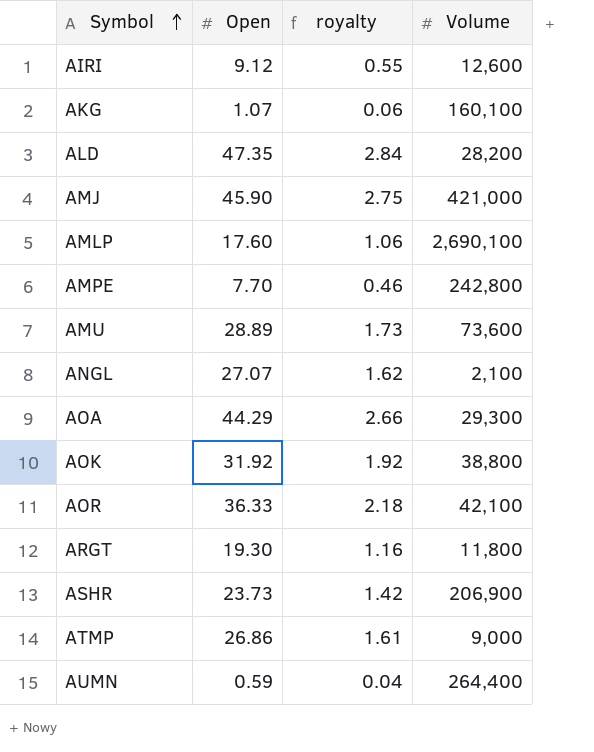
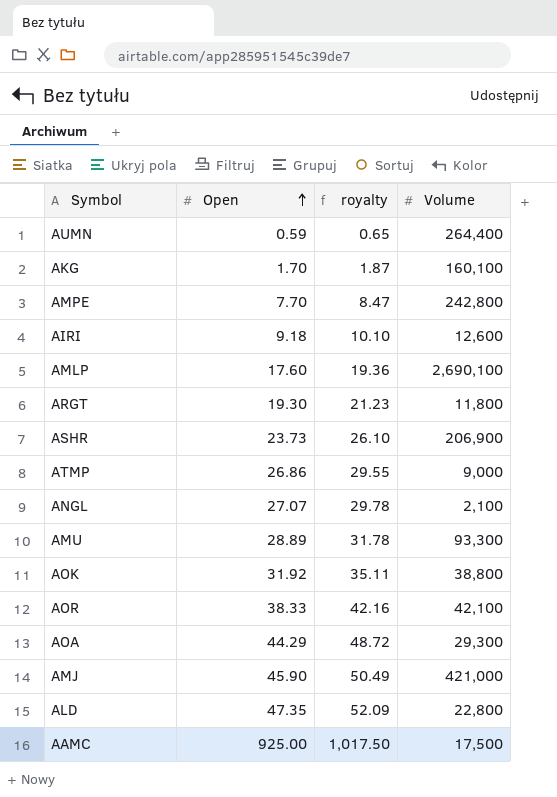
row order: Symbol ascending -> Open ascending
column royalty | formula: [Open] * 0.06 -> [Open] * 1.1
AKG | Open: 1.07 -> 1.70
AIRI | Open: 9.12 -> 9.18
AMU | Volume: 73,600 -> 93,300
AOR | Open: 36.33 -> 38.33
ALD | Volume: 28,200 -> 22,800
row AAMC: none -> 925.00 | 1,017.50 | 17,500

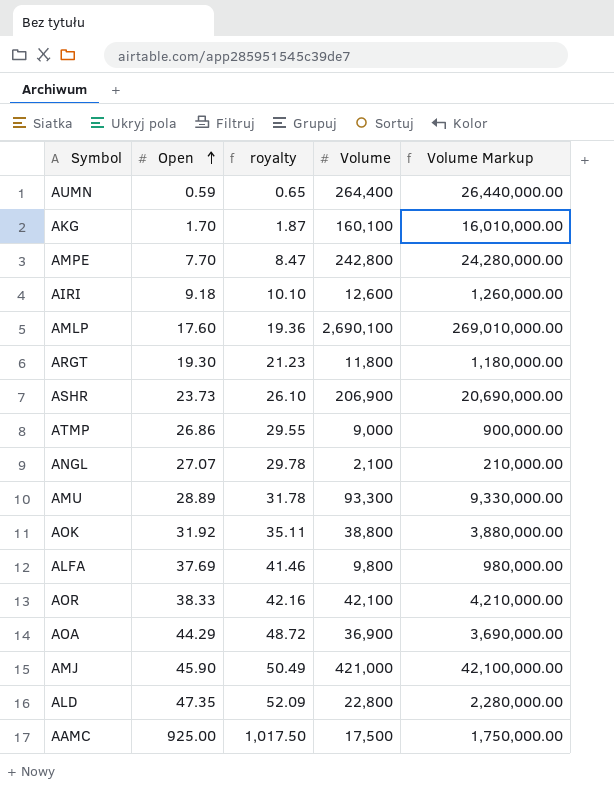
column Volume Markup | formula: none -> [Volume] * 100
row ALFA: none -> 37.69 | 41.46 | 9,800 | 980,000.00
AOA | Volume: 29,300 -> 36,900

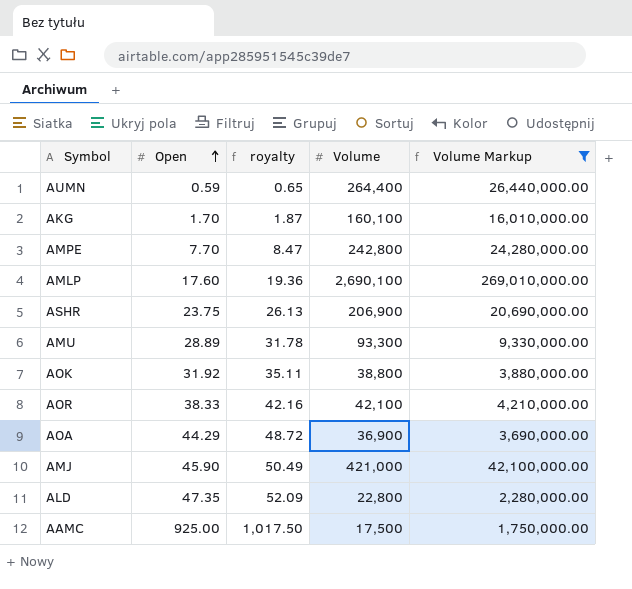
filter: none -> Volume Markup >= 1,750,000.00
ASHR | Open: 23.73 -> 23.75
ASHR | royalty: 26.10 -> 26.13

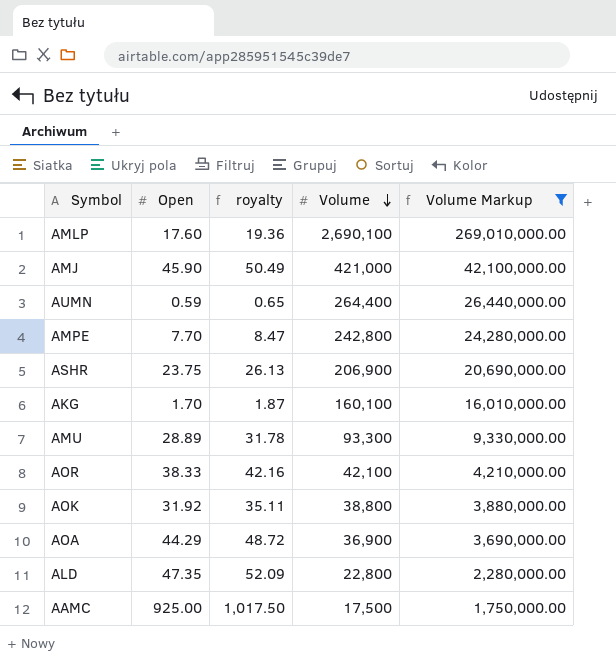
row order: Open ascending -> Volume descending

